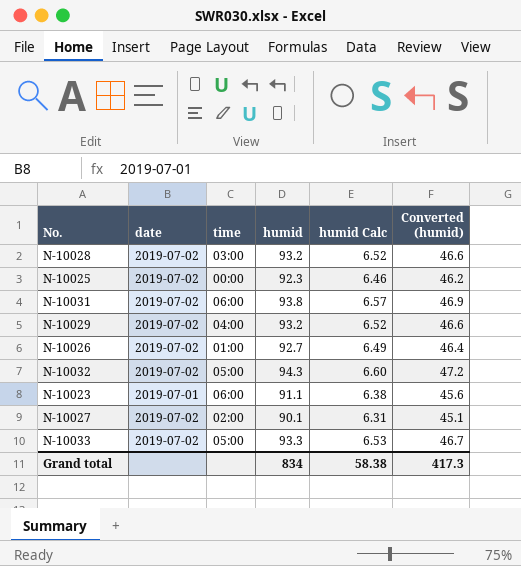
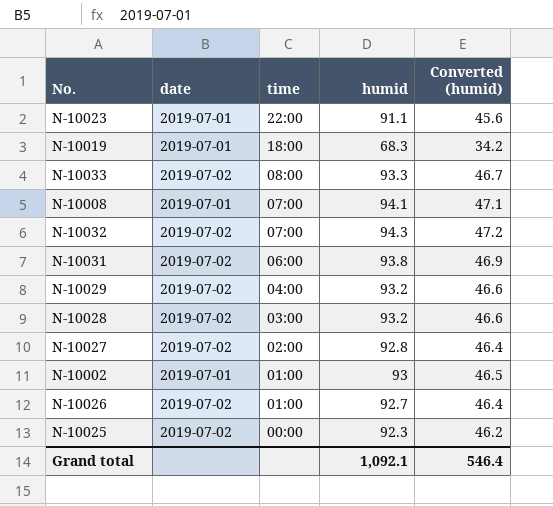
row order: none -> time descending
column humid Calc | formula: [humid] * 0.07 -> none
N-10023 | time: 06:00 -> 22:00
row N-10019: none -> 2019-07-01 | 18:00 | 68.3 | 34.2
N-10033 | time: 05:00 -> 08:00
row N-10008: none -> 2019-07-01 | 07:00 | 94.1 | 47.1
N-10032 | time: 05:00 -> 07:00
N-10027 | humid: 90.1 -> 92.8
N-10027 | Converted (humid): 45.1 -> 46.4
row N-10002: none -> 2019-07-01 | 01:00 | 93 | 46.5
Grand total | humid: 834 -> 1,092.1
Grand total | Converted (humid): 417.3 -> 546.4

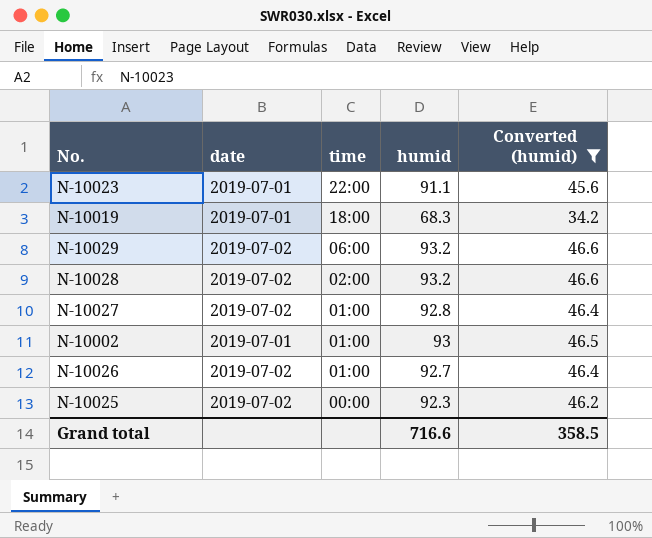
filter: none -> Converted (humid) <= 46.6
N-10029 | time: 04:00 -> 06:00
N-10028 | time: 03:00 -> 02:00
N-10027 | time: 02:00 -> 01:00
Grand total | humid: 1,092.1 -> 716.6
Grand total | Converted (humid): 546.4 -> 358.5

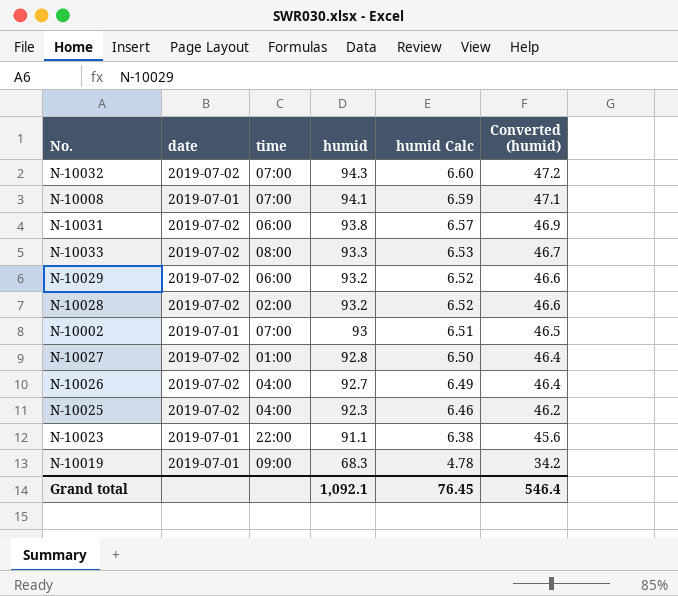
filter: Converted (humid) <= 46.6 -> none
row order: time descending -> humid descending
column humid Calc | formula: none -> [humid] * 0.07
N-10002 | time: 01:00 -> 07:00
N-10026 | time: 01:00 -> 04:00
N-10025 | time: 00:00 -> 04:00
N-10019 | time: 18:00 -> 09:00
Grand total | humid: 716.6 -> 1,092.1
Grand total | Converted (humid): 358.5 -> 546.4

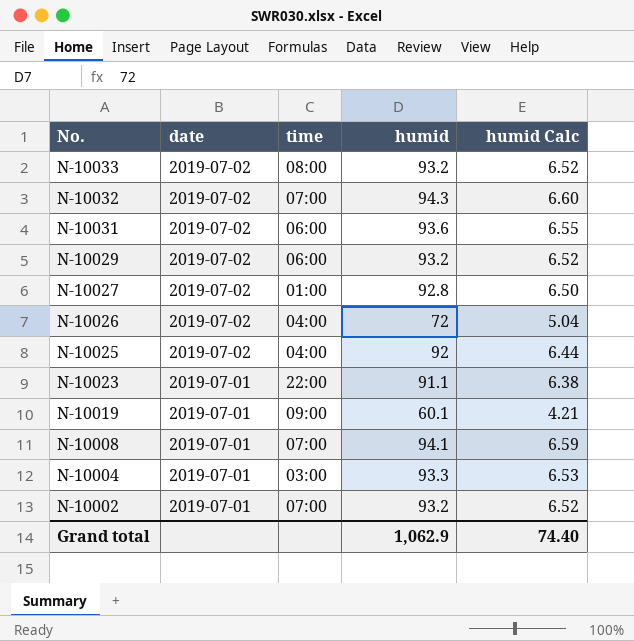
row order: humid descending -> No. descending
column Converted (humid) | formula: [humid] * 0.5 -> none
row N-10028: 2019-07-02 | 02:00 | 93.2 | 6.52 | 46.6 -> none
N-10033 | humid: 93.3 -> 93.2
N-10033 | humid Calc: 6.53 -> 6.52
N-10031 | humid: 93.8 -> 93.6
N-10031 | humid Calc: 6.57 -> 6.55
N-10026 | humid: 92.7 -> 72
N-10026 | humid Calc: 6.49 -> 5.04
N-10025 | humid: 92.3 -> 92
N-10025 | humid Calc: 6.46 -> 6.44
N-10019 | humid: 68.3 -> 60.1
N-10019 | humid Calc: 4.78 -> 4.21
row N-10004: none -> 2019-07-01 | 03:00 | 93.3 | 6.53
N-10002 | humid: 93 -> 93.2
N-10002 | humid Calc: 6.51 -> 6.52
Grand total | humid: 1,092.1 -> 1,062.9
Grand total | humid Calc: 76.45 -> 74.40

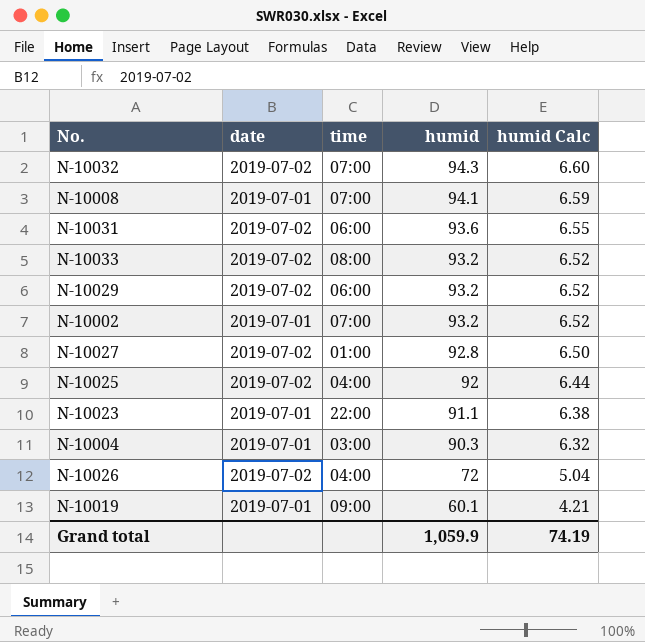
row order: No. descending -> humid descending
N-10004 | humid: 93.3 -> 90.3
N-10004 | humid Calc: 6.53 -> 6.32
Grand total | humid: 1,062.9 -> 1,059.9
Grand total | humid Calc: 74.40 -> 74.19

